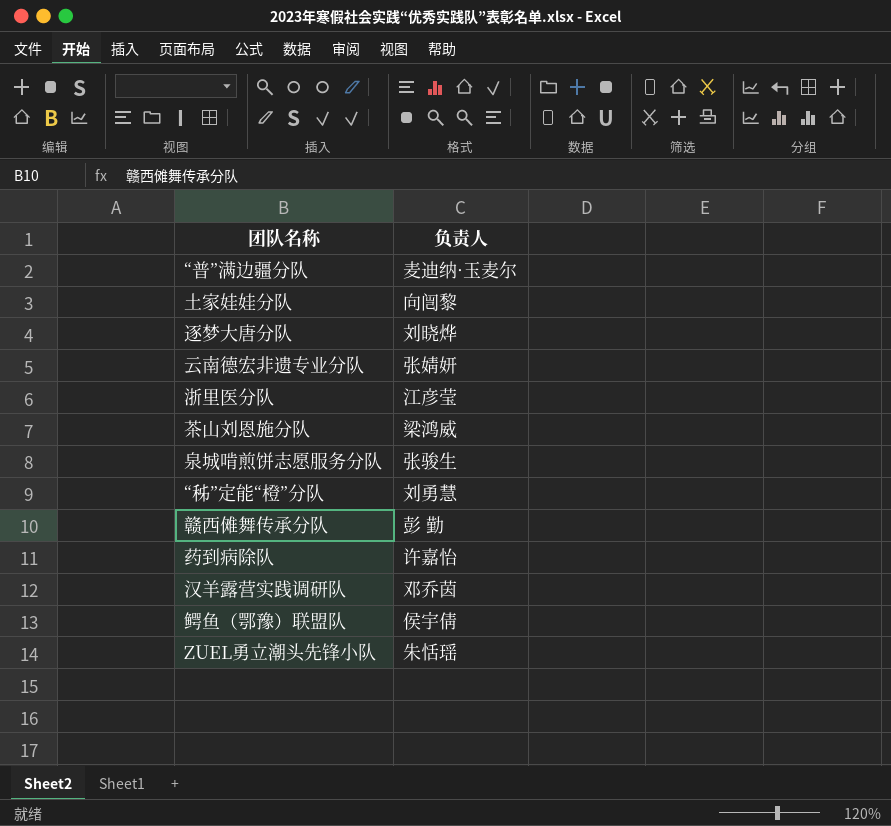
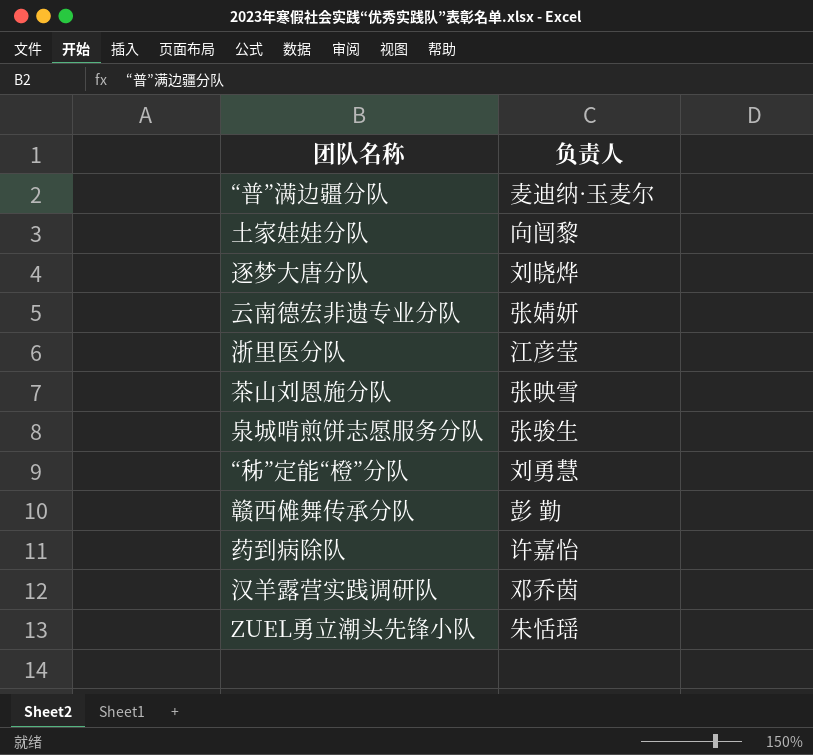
row 鳄鱼（鄂豫）联盟队: 侯宇倩 -> none
茶山刘恩施分队 | 负责人: 梁鸿威 -> 张映雪

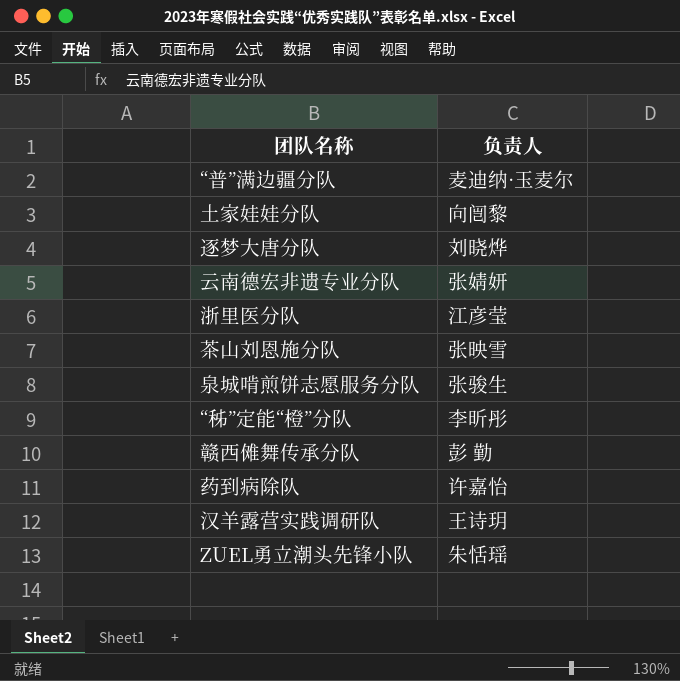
“秭”定能“橙”分队 | 负责人: 刘勇慧 -> 李昕彤
汉羊露营实践调研队 | 负责人: 邓乔茵 -> 王诗玥

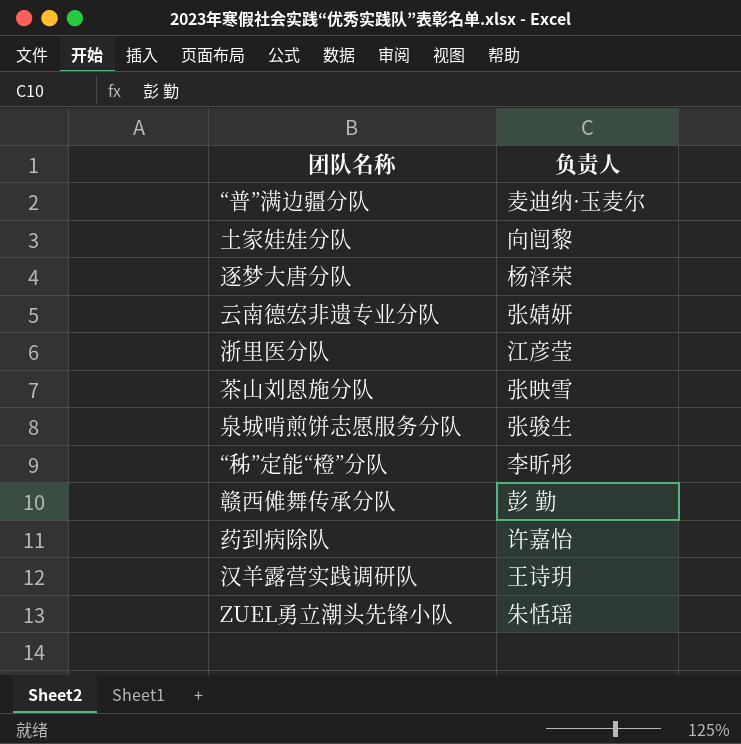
逐梦大唐分队 | 负责人: 刘晓烨 -> 杨泽荣

